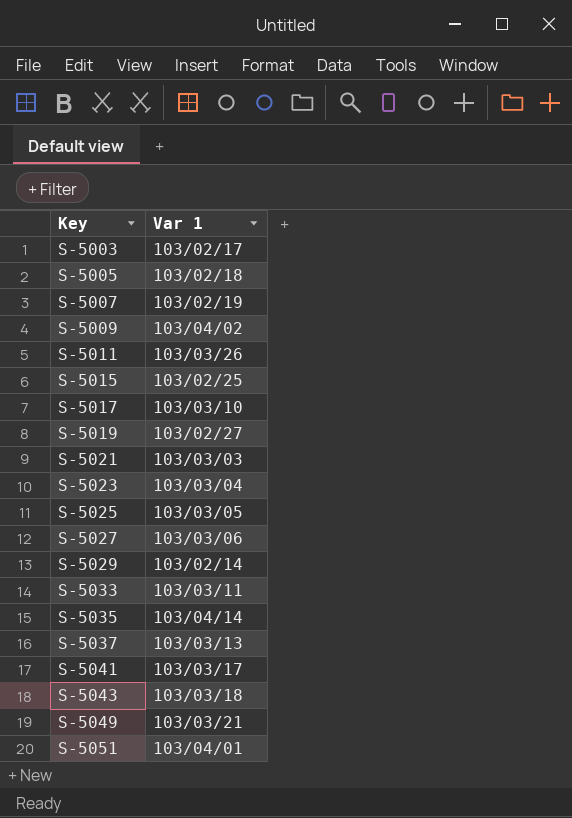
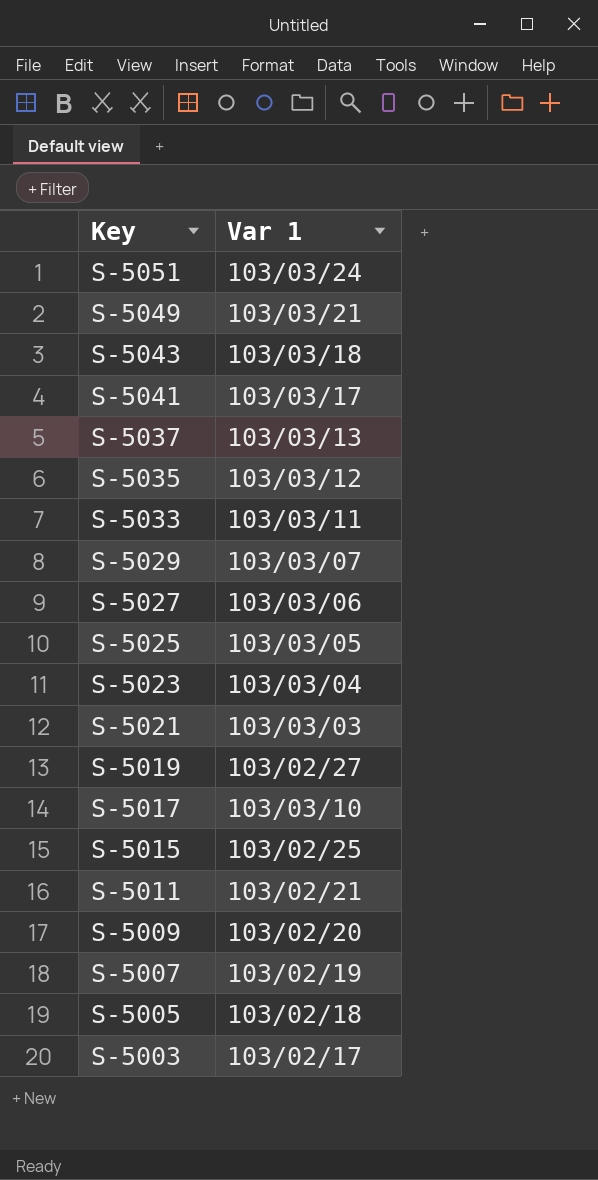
row order: Key ascending -> Key descending
S-5051 | Var 1: 103/04/01 -> 103/03/24
S-5035 | Var 1: 103/04/14 -> 103/03/12
S-5029 | Var 1: 103/02/14 -> 103/03/07
S-5011 | Var 1: 103/03/26 -> 103/02/21
S-5009 | Var 1: 103/04/02 -> 103/02/20

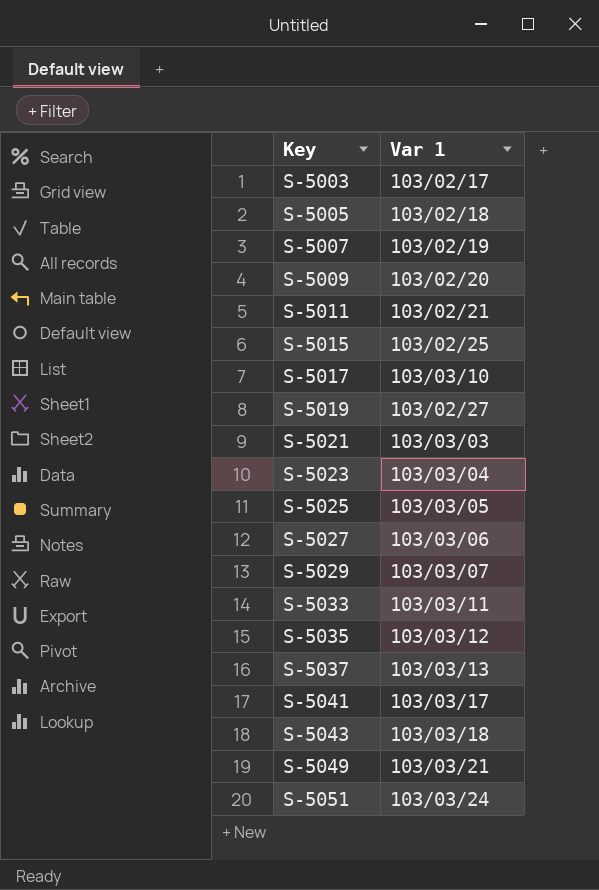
row order: Key descending -> Key ascending

